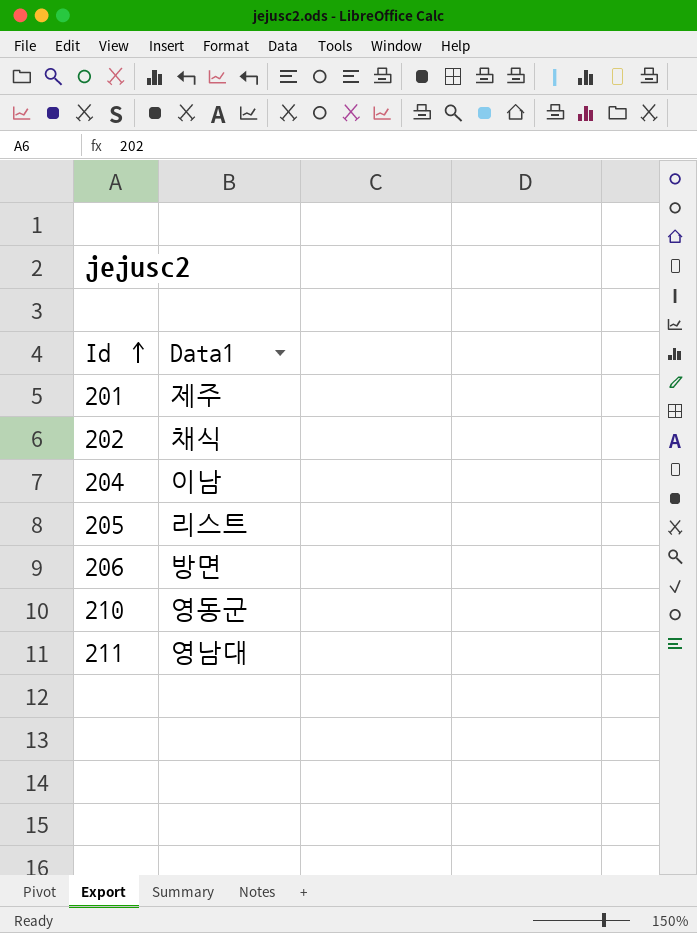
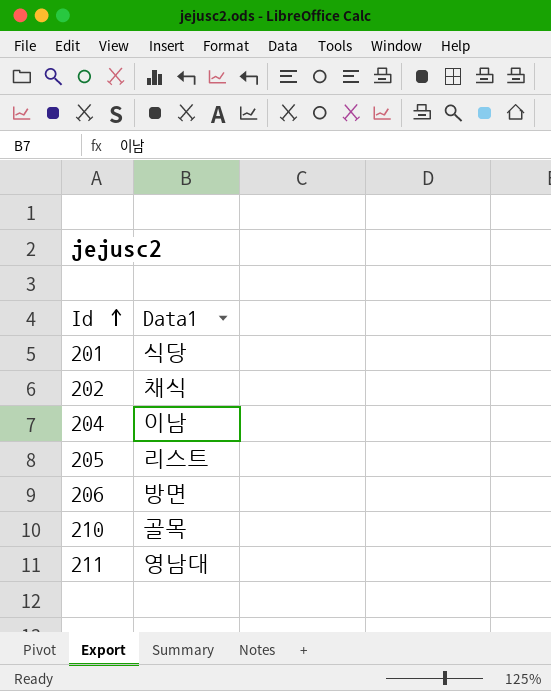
201 | Data1: 제주 -> 식당
210 | Data1: 영동군 -> 골목

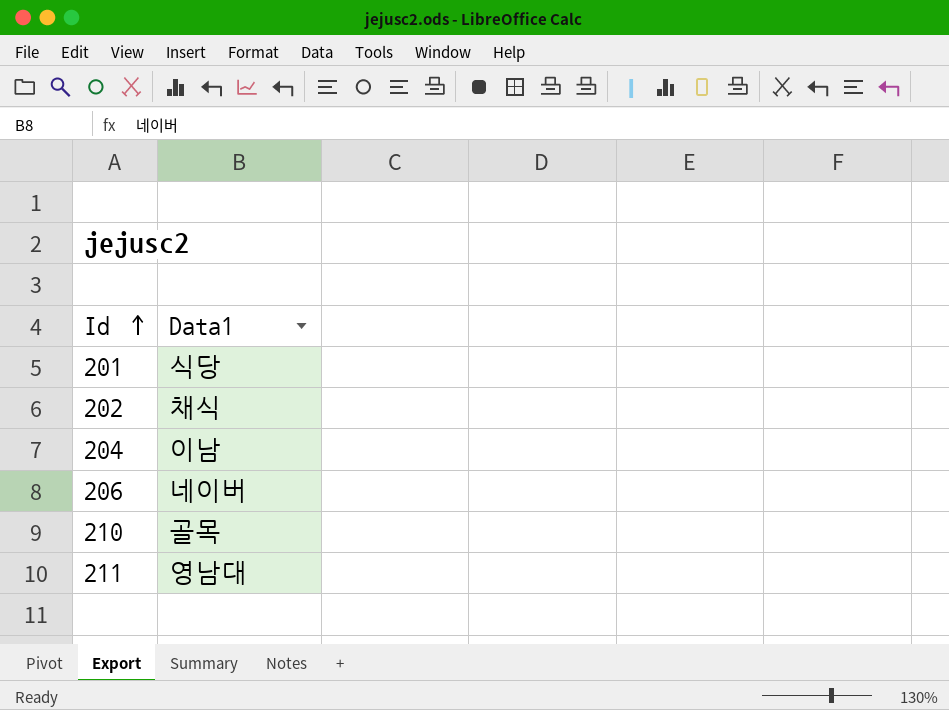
row 205: 리스트 -> none
206 | Data1: 방면 -> 네이버

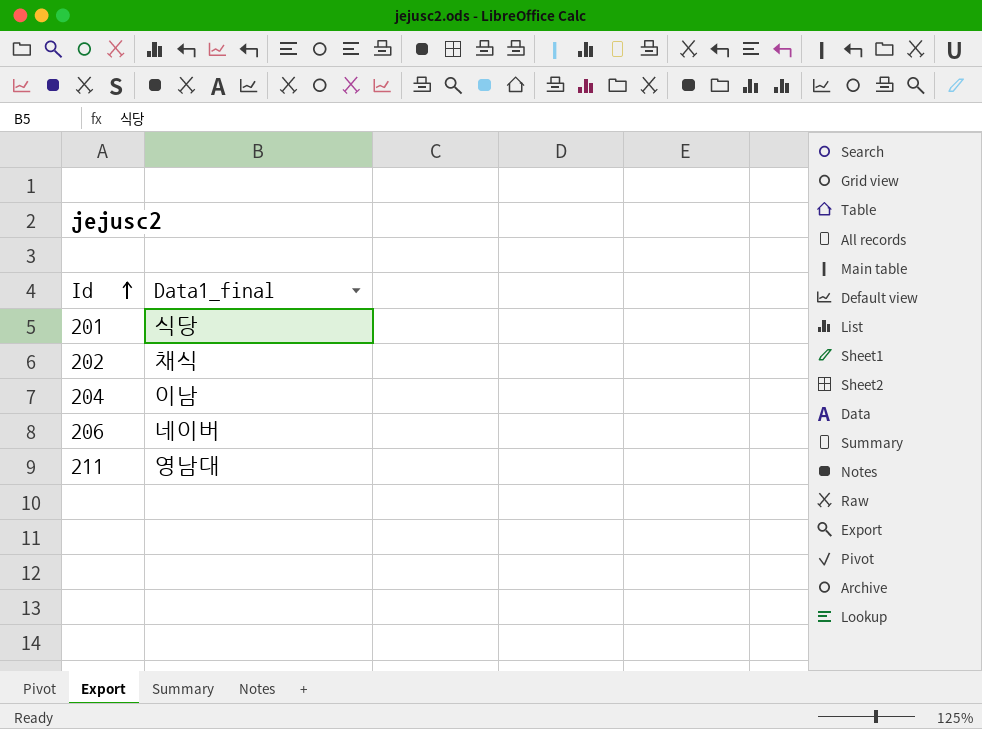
column name: Data1 -> Data1_final
row 210: 골목 -> none

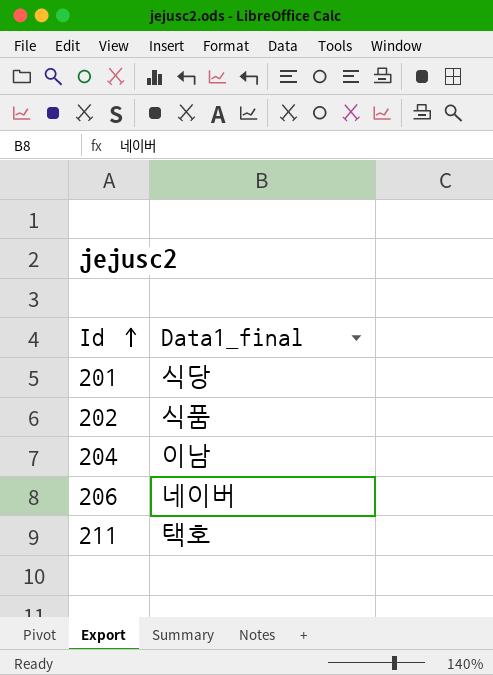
202 | Data1_final: 채식 -> 식품
211 | Data1_final: 영남대 -> 택호

